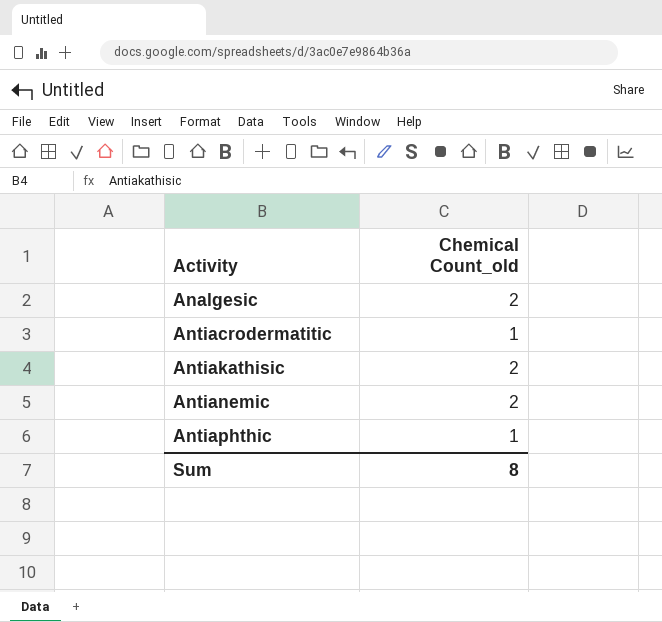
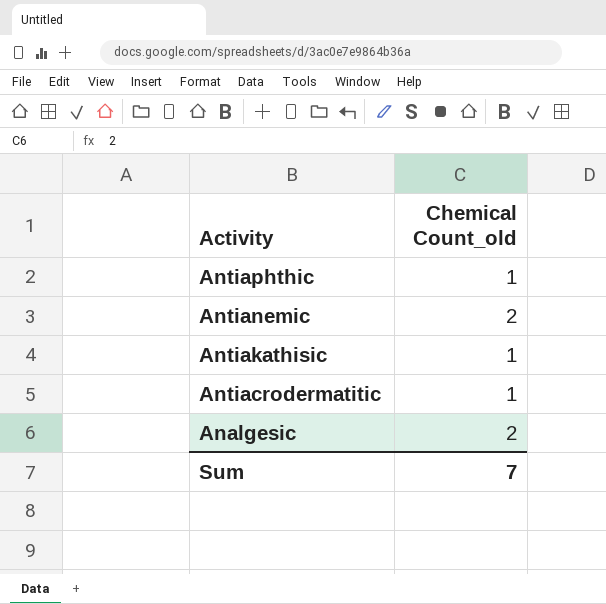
row order: Activity ascending -> Activity descending
Antiakathisic | Chemical Count_old: 2 -> 1
Sum | Chemical Count_old: 8 -> 7

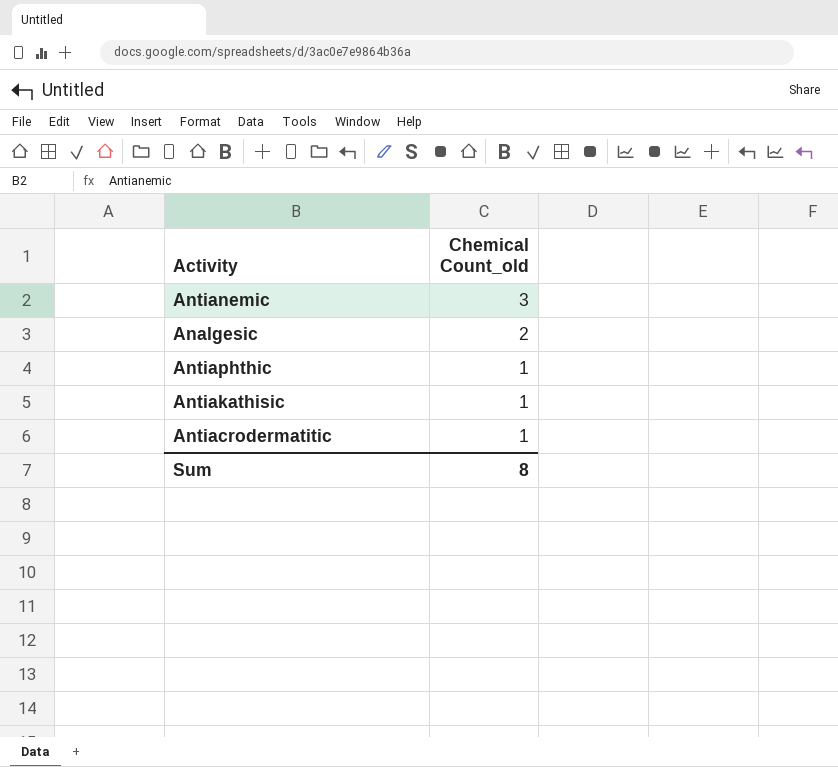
row order: Activity descending -> Chemical Count_old descending
Antianemic | Chemical Count_old: 2 -> 3
Sum | Chemical Count_old: 7 -> 8

